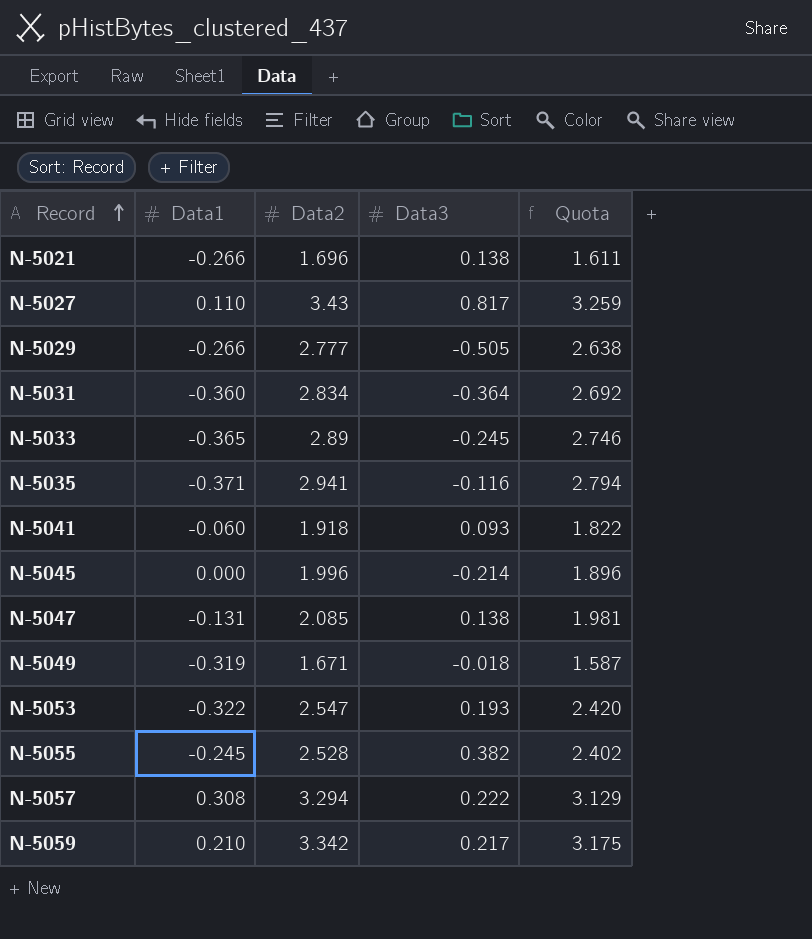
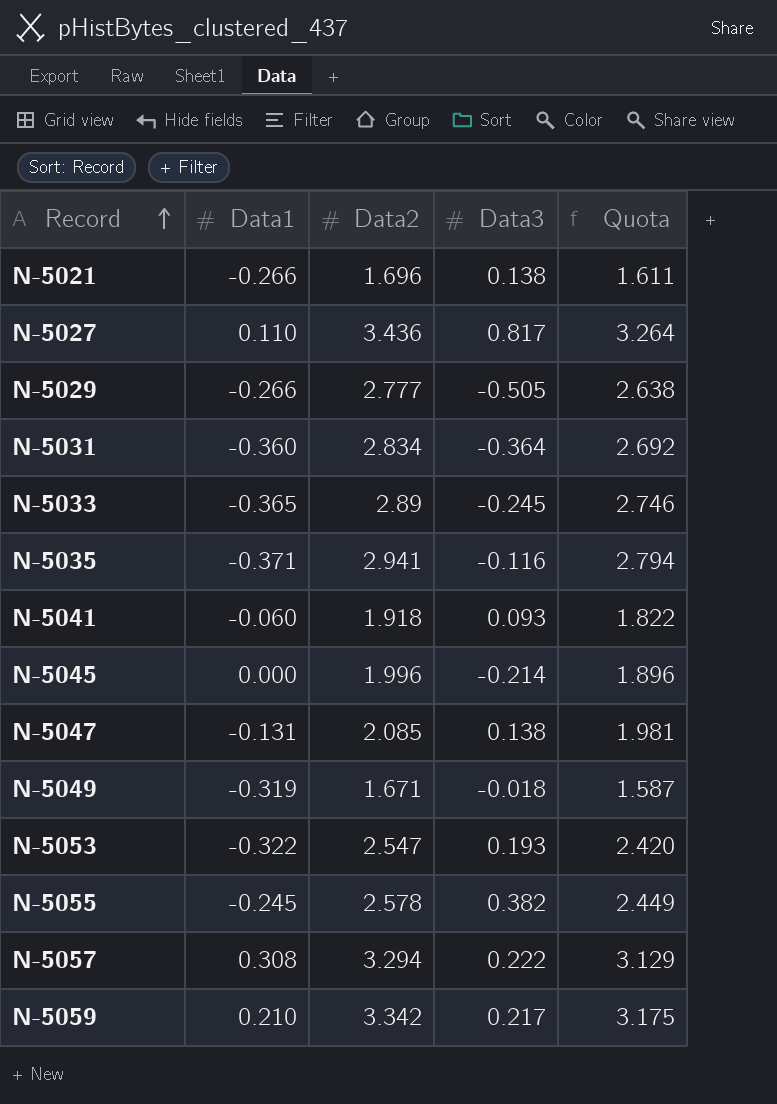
N-5027 | Data2: 3.43 -> 3.436
N-5027 | Quota: 3.259 -> 3.264
N-5055 | Data2: 2.528 -> 2.578
N-5055 | Quota: 2.402 -> 2.449

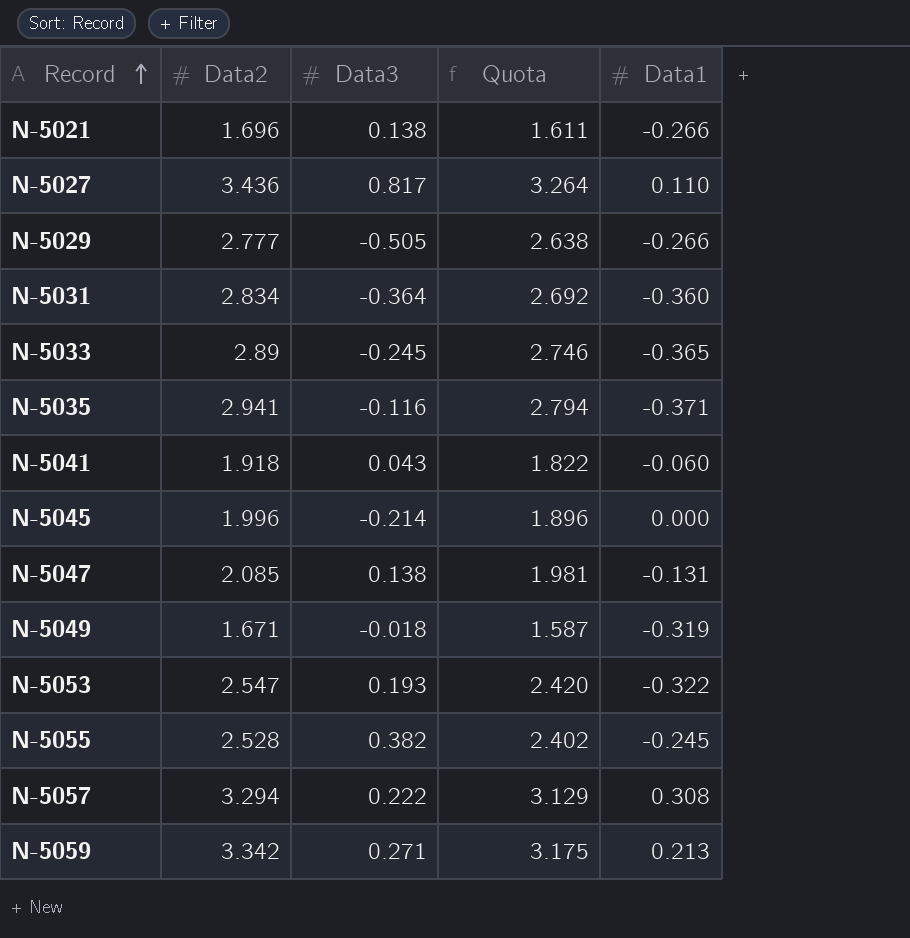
column Data1 | position: 2 -> 5
N-5041 | Data3: 0.093 -> 0.043
N-5055 | Data2: 2.578 -> 2.528
N-5055 | Quota: 2.449 -> 2.402
N-5059 | Data3: 0.217 -> 0.271
N-5059 | Data1: 0.210 -> 0.213

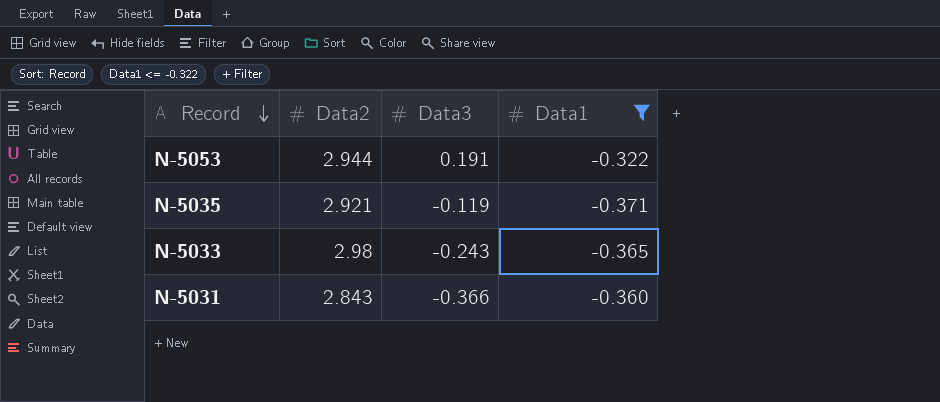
filter: none -> Data1 <= -0.322
row order: Record ascending -> Record descending
column Quota | formula: [Data2] * 0.95 -> none
N-5053 | Data2: 2.547 -> 2.944
N-5053 | Data3: 0.193 -> 0.191
N-5035 | Data2: 2.941 -> 2.921
N-5035 | Data3: -0.116 -> -0.119
N-5033 | Data2: 2.89 -> 2.98
N-5033 | Data3: -0.245 -> -0.243
N-5031 | Data2: 2.834 -> 2.843
N-5031 | Data3: -0.364 -> -0.366

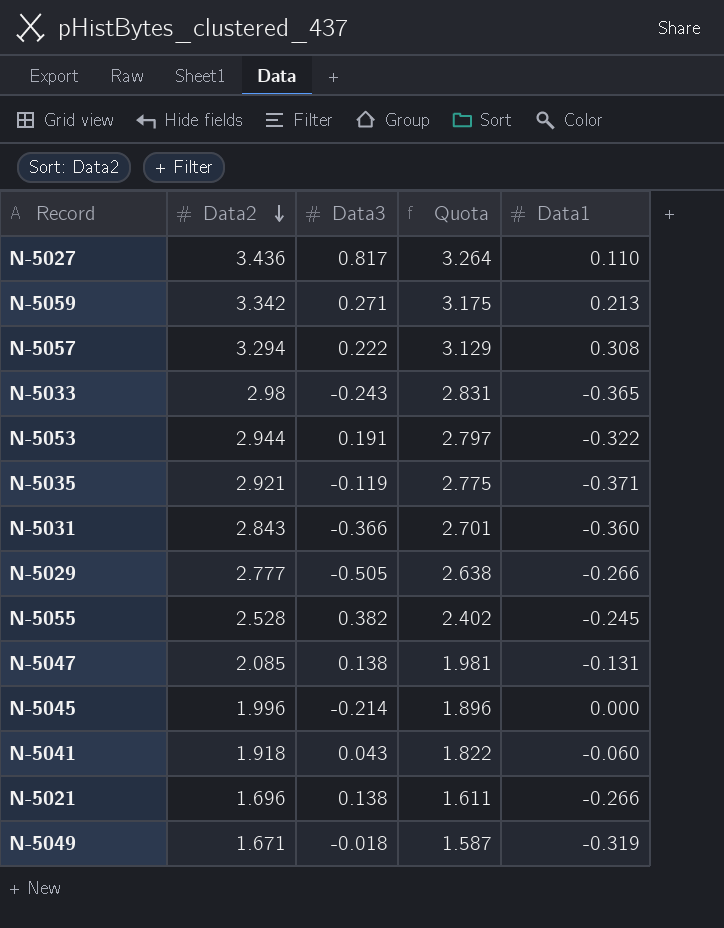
filter: Data1 <= -0.322 -> none
row order: Record descending -> Data2 descending
column Quota | formula: none -> [Data2] * 0.95

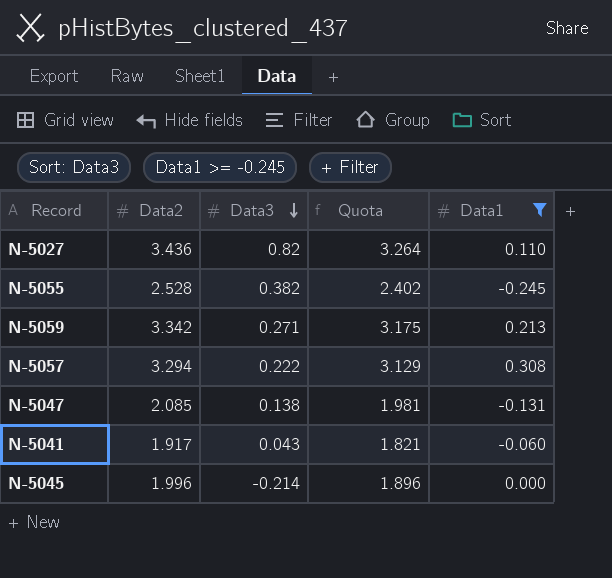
filter: none -> Data1 >= -0.245
row order: Data2 descending -> Data3 descending
N-5027 | Data3: 0.817 -> 0.82
N-5041 | Data2: 1.918 -> 1.917
N-5041 | Quota: 1.822 -> 1.821

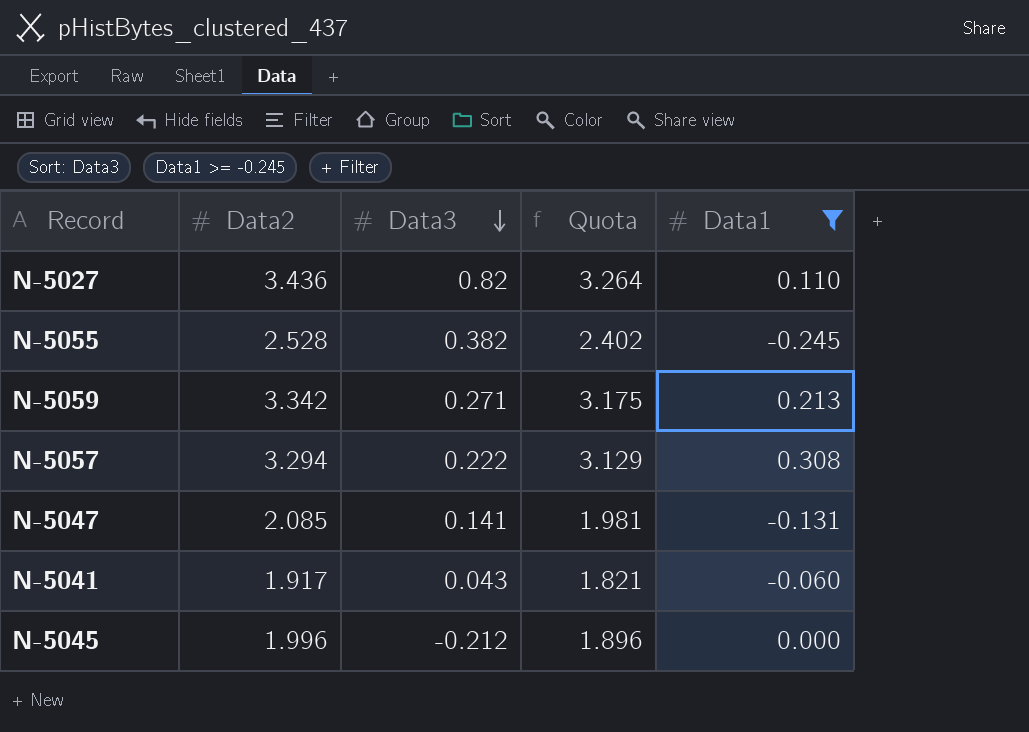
N-5047 | Data3: 0.138 -> 0.141
N-5045 | Data3: -0.214 -> -0.212

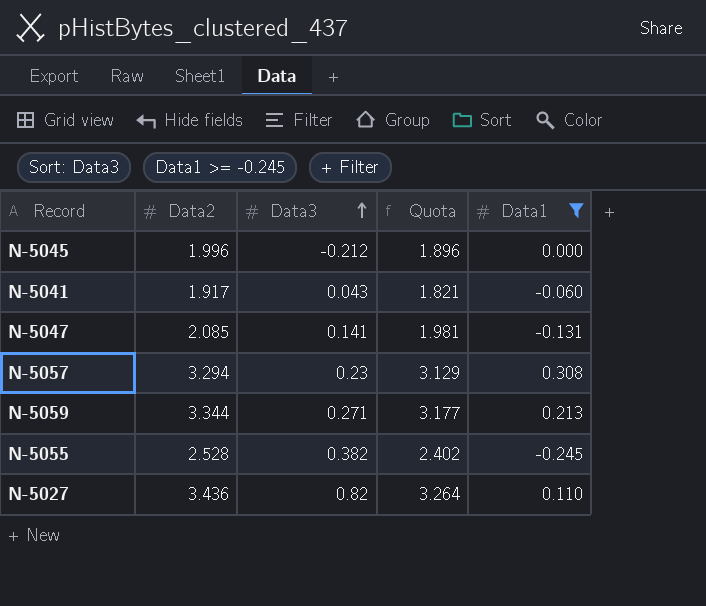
row order: Data3 descending -> Data3 ascending
N-5057 | Data3: 0.222 -> 0.23
N-5059 | Data2: 3.342 -> 3.344
N-5059 | Quota: 3.175 -> 3.177

